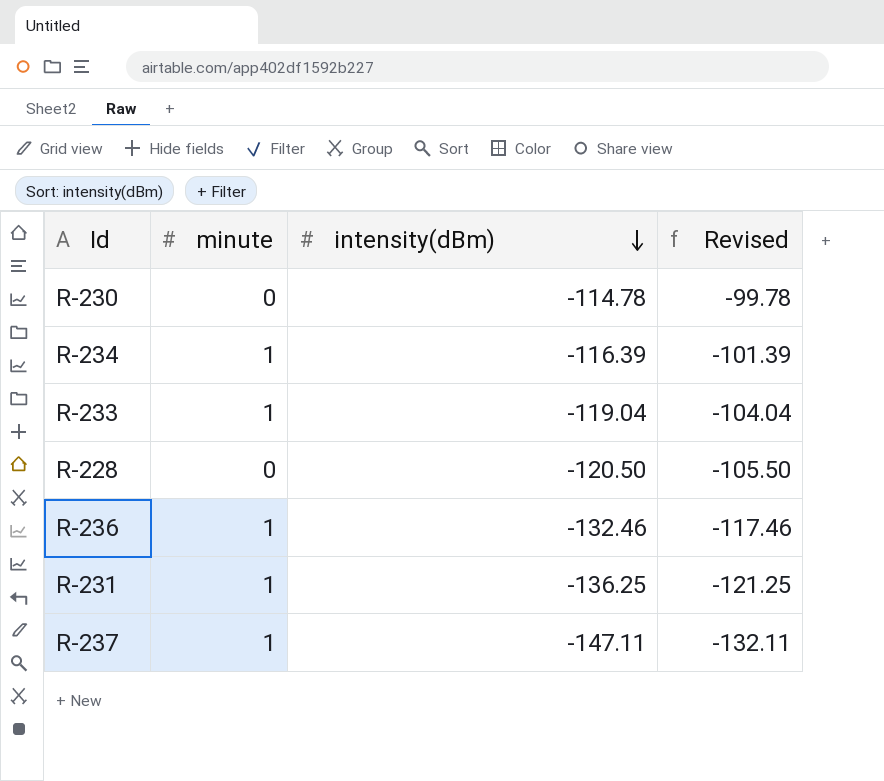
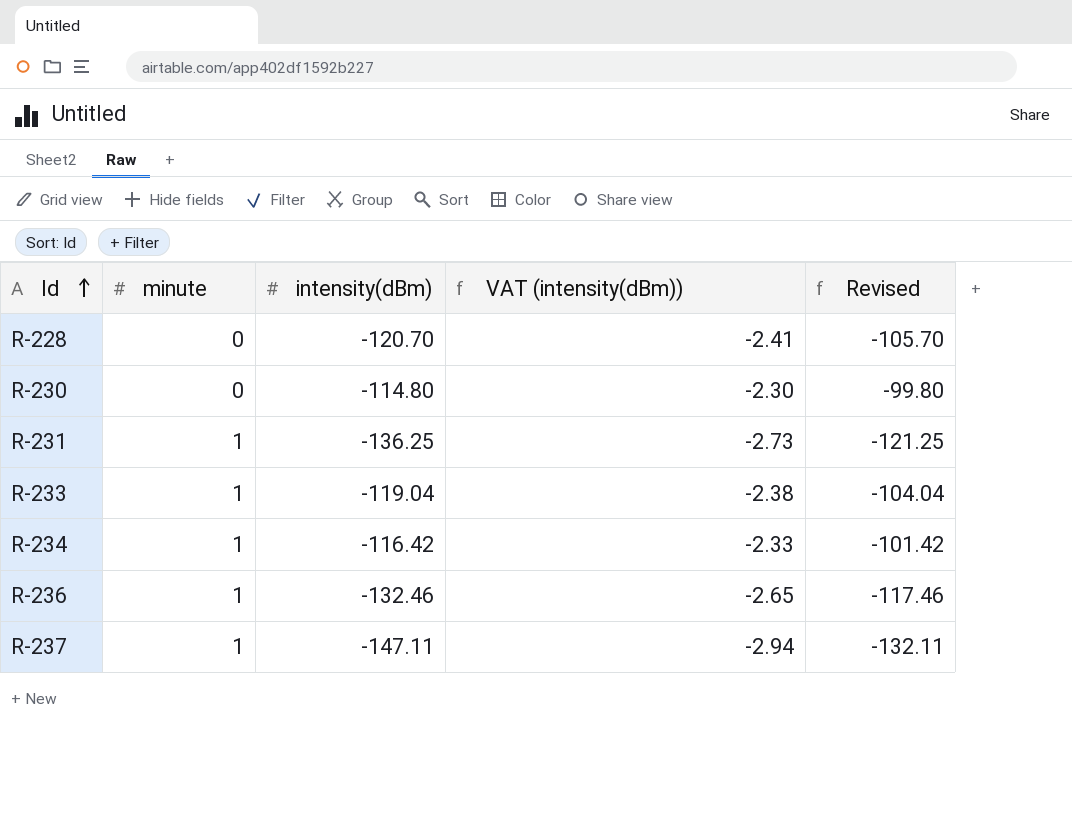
row order: intensity(dBm) descending -> Id ascending
column VAT (intensity(dBm)) | formula: none -> [intensity(dBm)] * 0.02
R-228 | intensity(dBm): -120.50 -> -120.70
R-228 | Revised: -105.50 -> -105.70
R-230 | intensity(dBm): -114.78 -> -114.80
R-230 | Revised: -99.78 -> -99.80
R-234 | intensity(dBm): -116.39 -> -116.42
R-234 | Revised: -101.39 -> -101.42

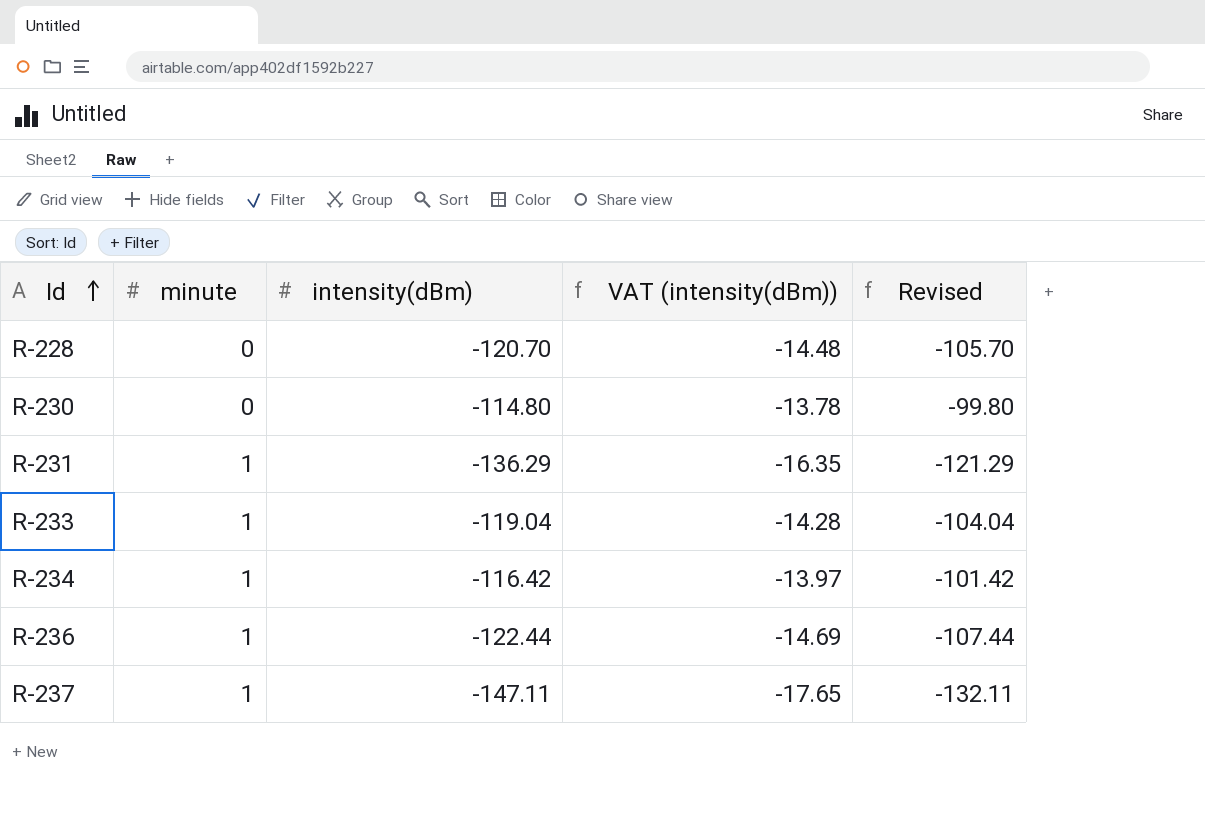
column VAT (intensity(dBm)) | formula: [intensity(dBm)] * 0.02 -> [intensity(dBm)] * 0.12
R-231 | intensity(dBm): -136.25 -> -136.29
R-231 | Revised: -121.25 -> -121.29
R-236 | intensity(dBm): -132.46 -> -122.44
R-236 | Revised: -117.46 -> -107.44

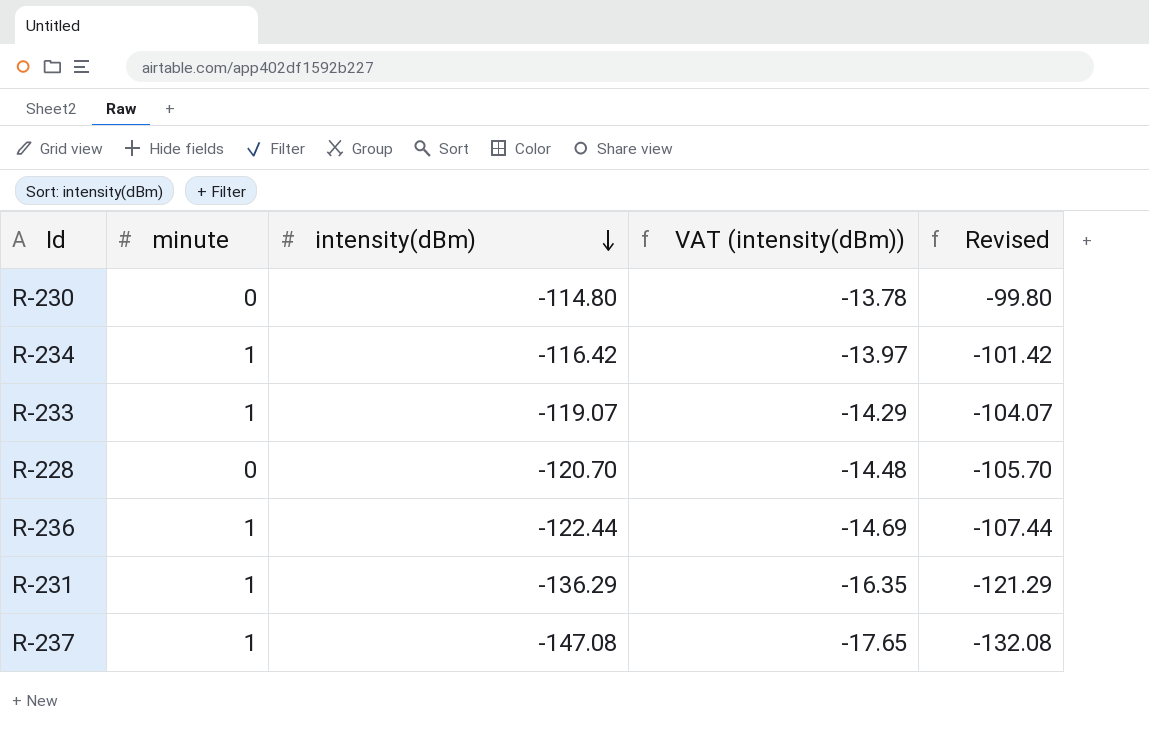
row order: Id ascending -> intensity(dBm) descending
R-233 | intensity(dBm): -119.04 -> -119.07
R-233 | VAT (intensity(dBm)): -14.28 -> -14.29
R-233 | Revised: -104.04 -> -104.07
R-237 | intensity(dBm): -147.11 -> -147.08
R-237 | Revised: -132.11 -> -132.08

